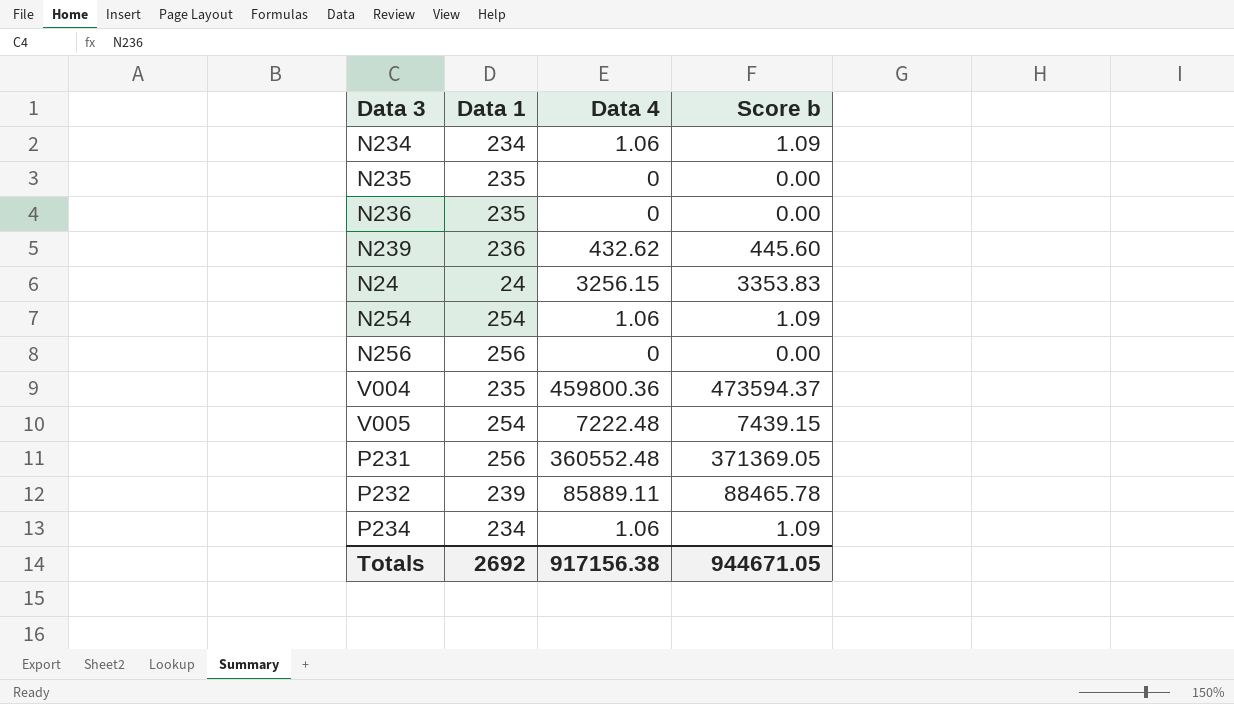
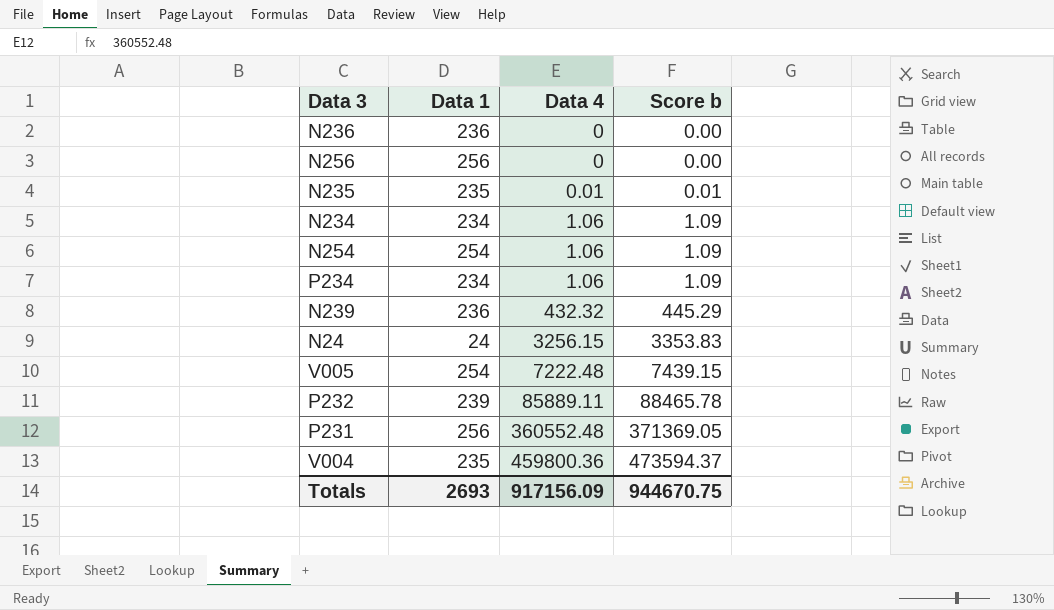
row order: none -> Data 4 ascending
N236 | Data 1: 235 -> 236
N235 | Data 4: 0 -> 0.01
N235 | Score b: 0.00 -> 0.01
N239 | Data 4: 432.62 -> 432.32
N239 | Score b: 445.60 -> 445.29
Totals | Data 1: 2692 -> 2693
Totals | Data 4: 917156.38 -> 917156.09
Totals | Score b: 944671.05 -> 944670.75

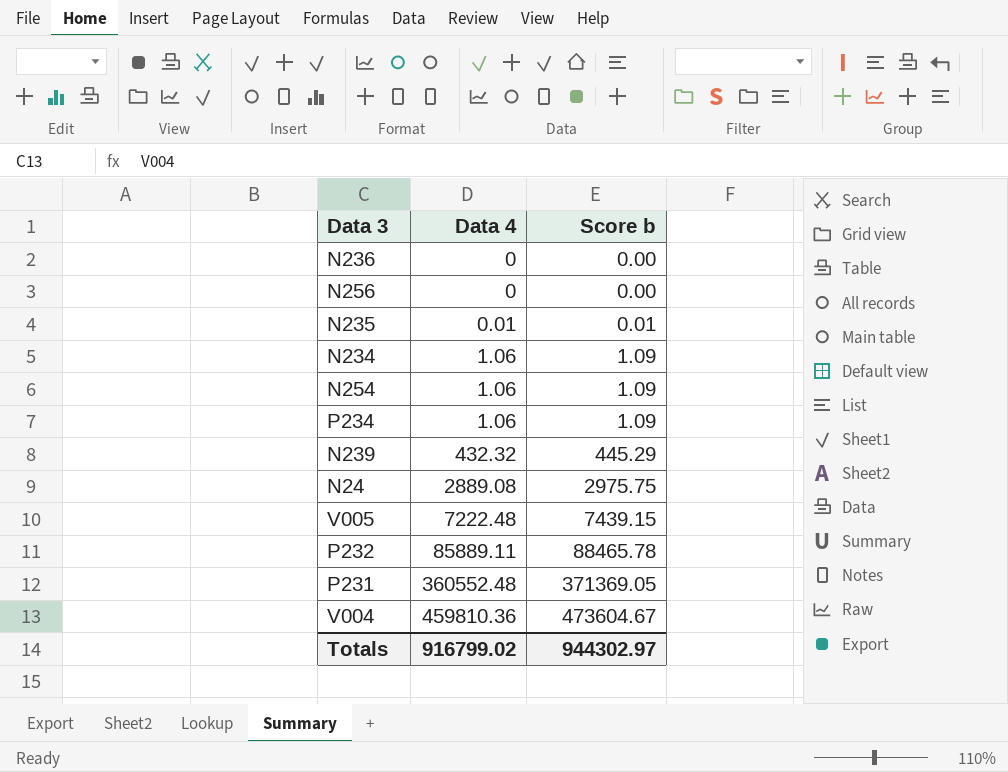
column Data 1 | position: 2 -> none
N24 | Data 4: 3256.15 -> 2889.08
N24 | Score b: 3353.83 -> 2975.75
V004 | Data 4: 459800.36 -> 459810.36
V004 | Score b: 473594.37 -> 473604.67
Totals | Data 4: 917156.09 -> 916799.02
Totals | Score b: 944670.75 -> 944302.97

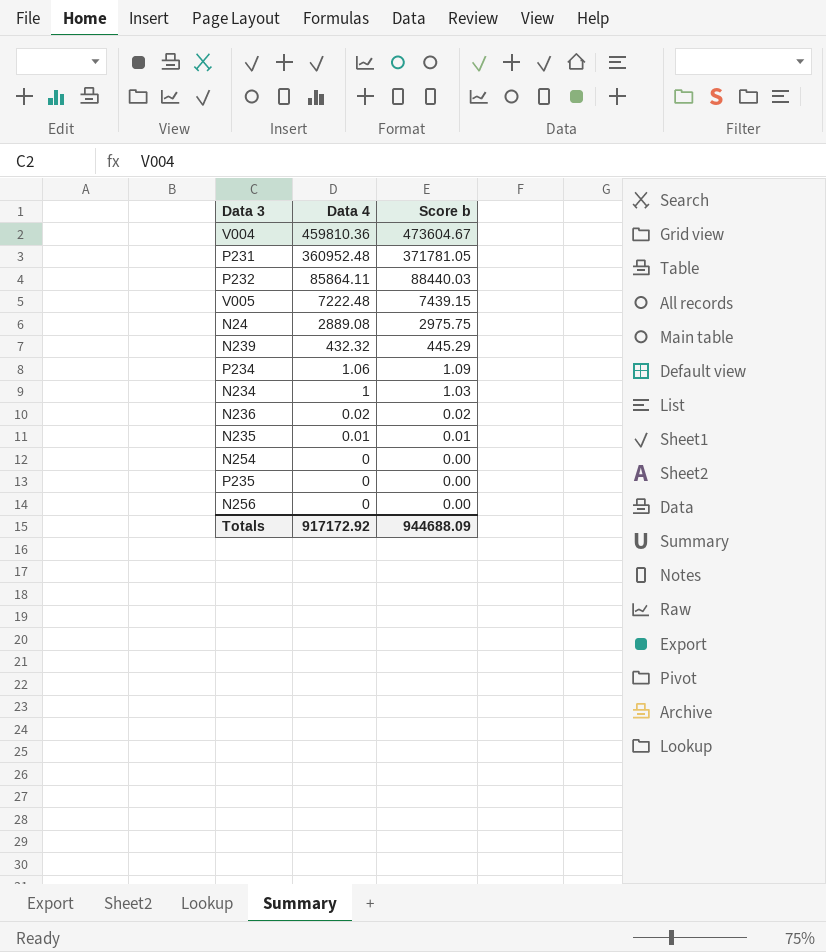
row order: Data 4 ascending -> Data 4 descending
P231 | Data 4: 360552.48 -> 360952.48
P231 | Score b: 371369.05 -> 371781.05
P232 | Data 4: 85889.11 -> 85864.11
P232 | Score b: 88465.78 -> 88440.03
N234 | Data 4: 1.06 -> 1
N234 | Score b: 1.09 -> 1.03
N236 | Data 4: 0 -> 0.02
N236 | Score b: 0.00 -> 0.02
N254 | Data 4: 1.06 -> 0
N254 | Score b: 1.09 -> 0.00
row P235: none -> 0 | 0.00
Totals | Data 4: 916799.02 -> 917172.92
Totals | Score b: 944302.97 -> 944688.09

